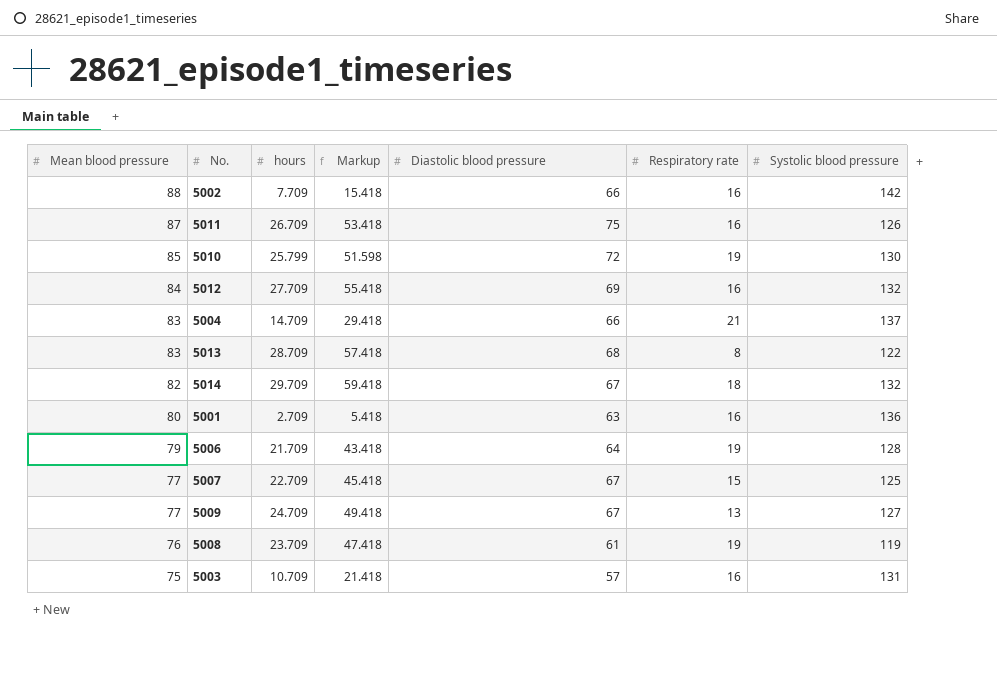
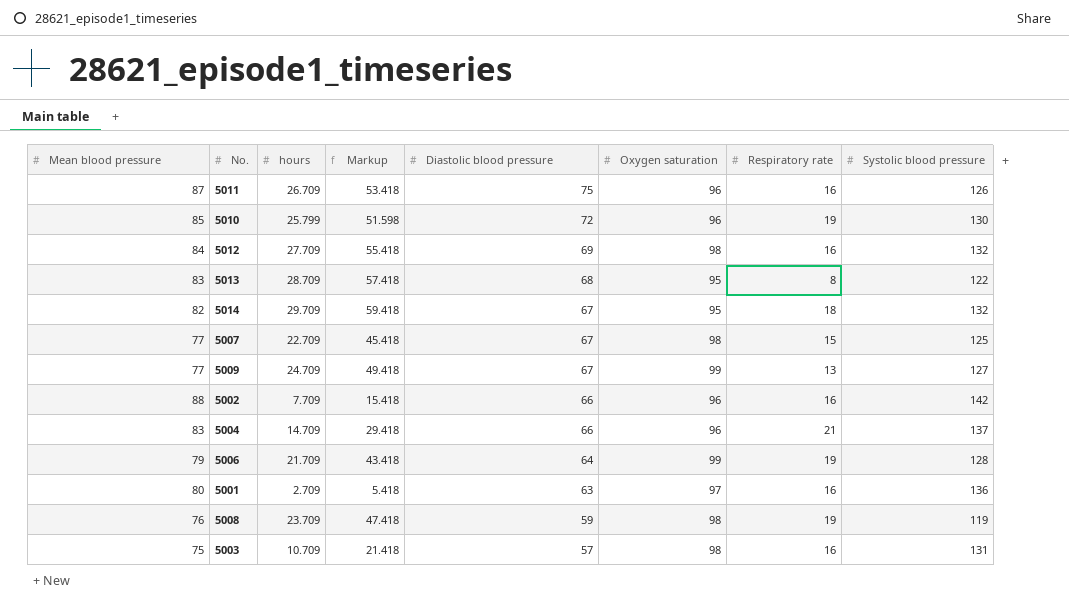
row order: Mean blood pressure descending -> Diastolic blood pressure descending
column Oxygen saturation | position: none -> 6
5008 | Diastolic blood pressure: 61 -> 59

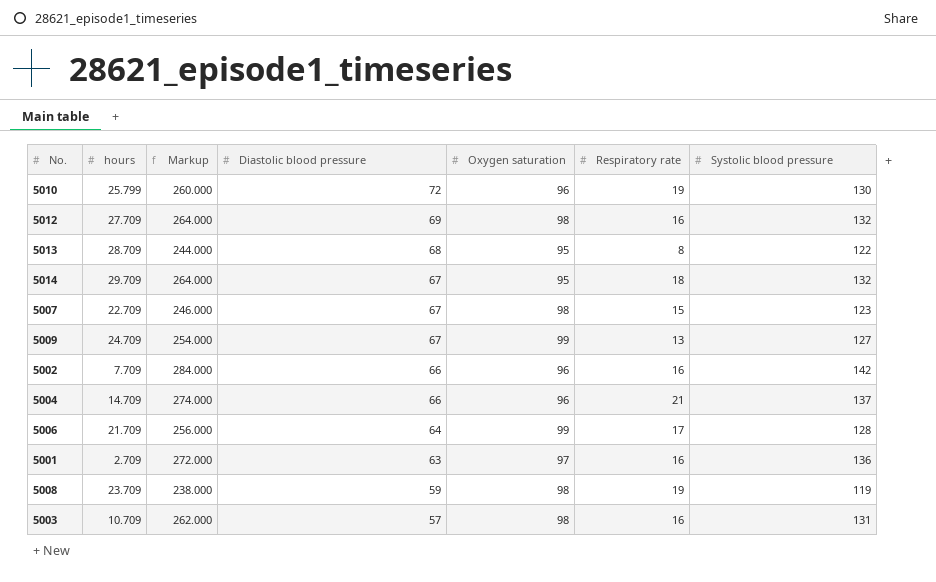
column Mean blood pressure | position: 1 -> none
column Markup | formula: [hours] * 2 -> [Systolic blood pressure] * 2
row 5011: 87 | 26.709 | 53.418 | 75 | 96 | 16 | 126 -> none
5007 | Systolic blood pressure: 125 -> 123
5006 | Respiratory rate: 19 -> 17

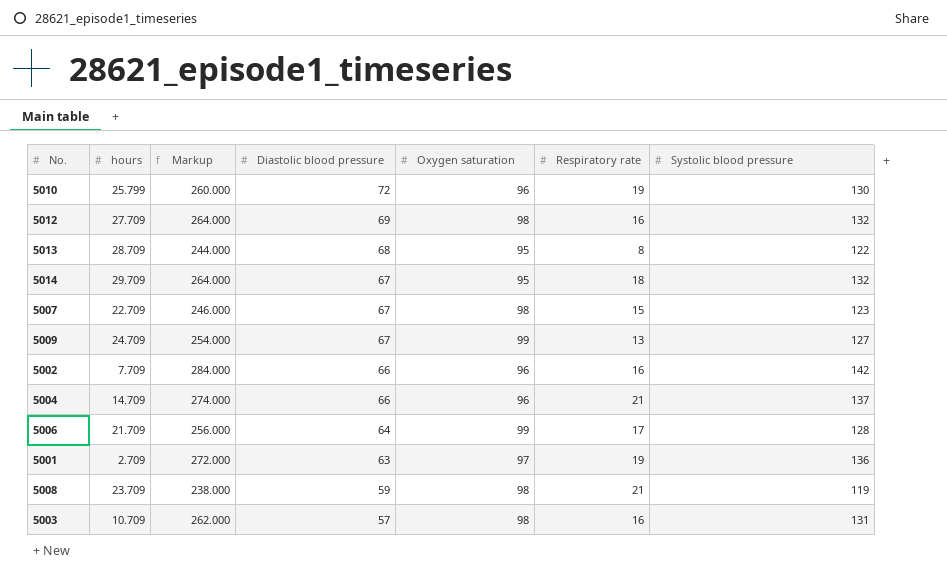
5001 | Respiratory rate: 16 -> 19
5008 | Respiratory rate: 19 -> 21

